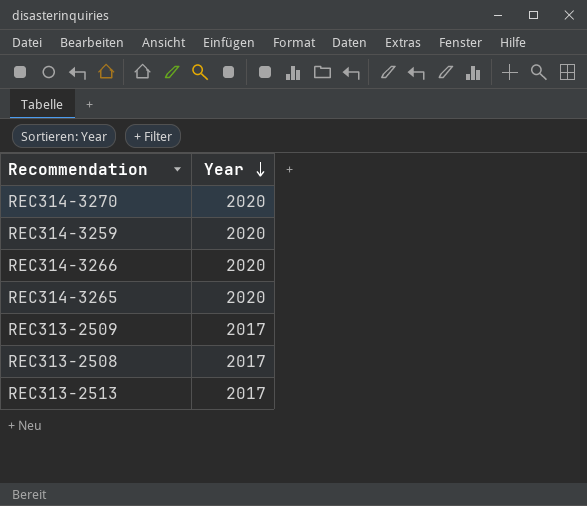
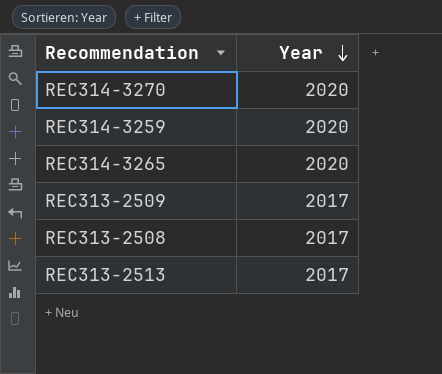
row REC314-3266: 2020 -> none

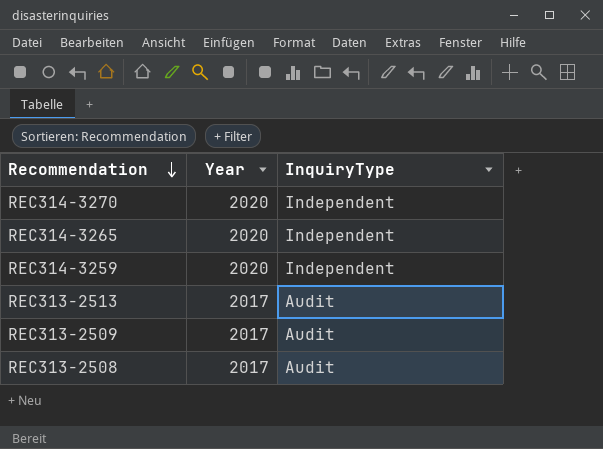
row order: Year descending -> Recommendation descending
column InquiryType | position: none -> 3

